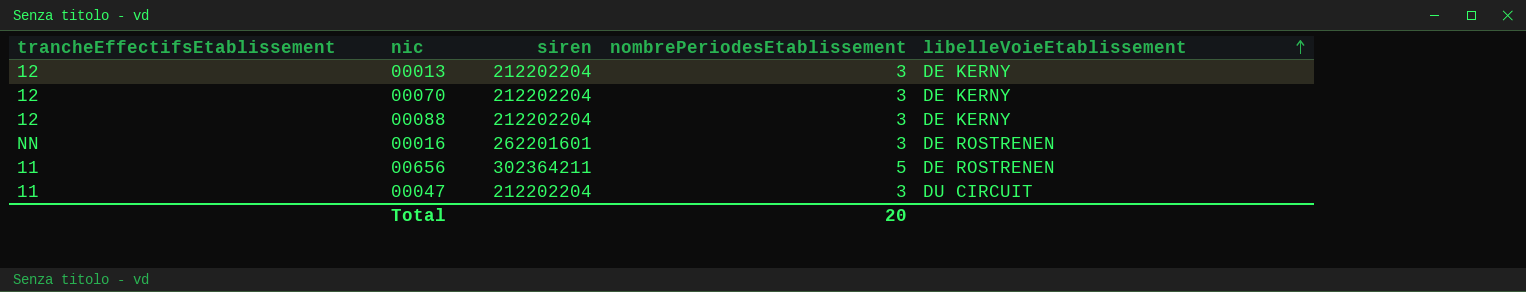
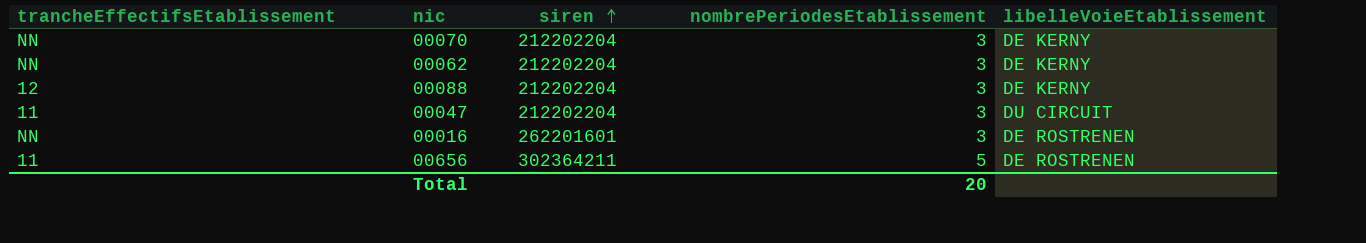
row order: libelleVoieEtablissement ascending -> siren ascending
row 00013: 12 | 212202204 | 3 | DE KERNY -> none
00070 | trancheEffectifsEtablissement: 12 -> NN
row 00062: none -> NN | 212202204 | 3 | DE KERNY

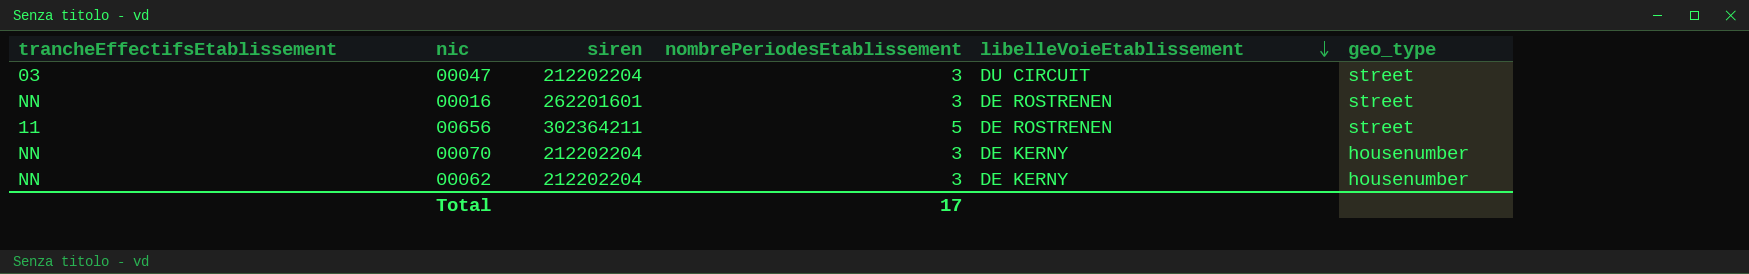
row order: siren ascending -> libelleVoieEtablissement descending
column geo_type | position: none -> 6
row 00088: 12 | 212202204 | 3 | DE KERNY -> none
00047 | trancheEffectifsEtablissement: 11 -> 03
Total | nombrePeriodesEtablissement: 20 -> 17

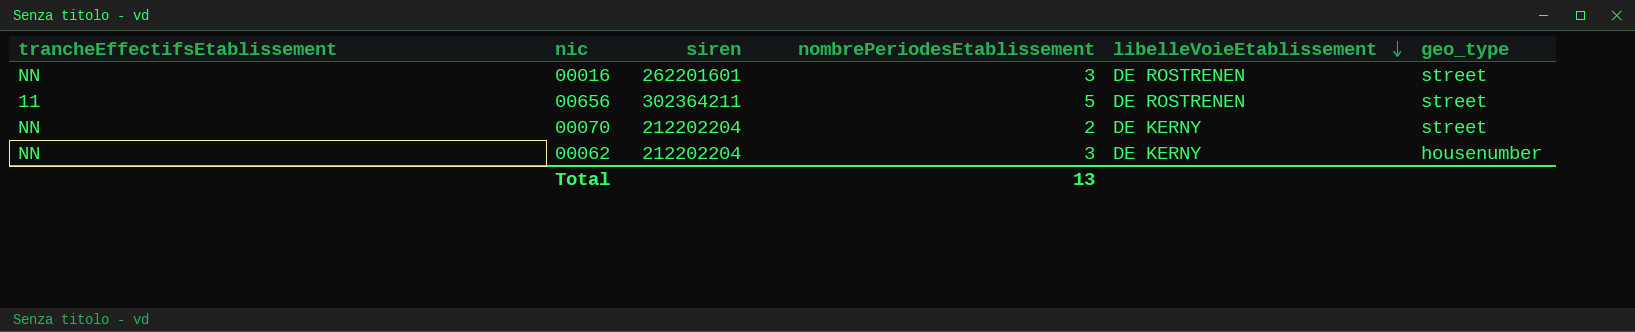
row 00047: 03 | 212202204 | 3 | DU CIRCUIT | street -> none
00070 | nombrePeriodesEtablissement: 3 -> 2
00070 | geo_type: housenumber -> street
Total | nombrePeriodesEtablissement: 17 -> 13

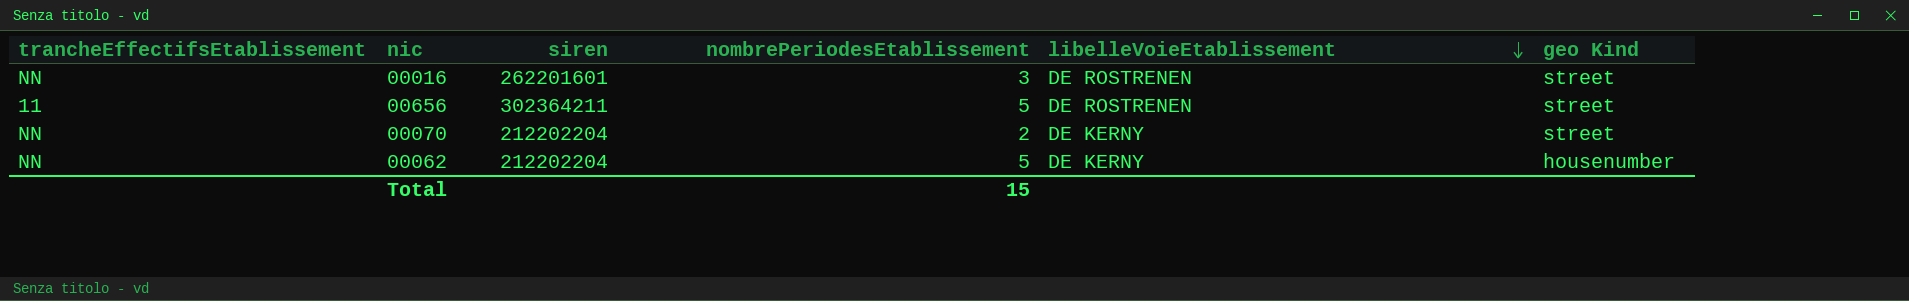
column name: geo_type -> geo Kind
00062 | nombrePeriodesEtablissement: 3 -> 5
Total | nombrePeriodesEtablissement: 13 -> 15

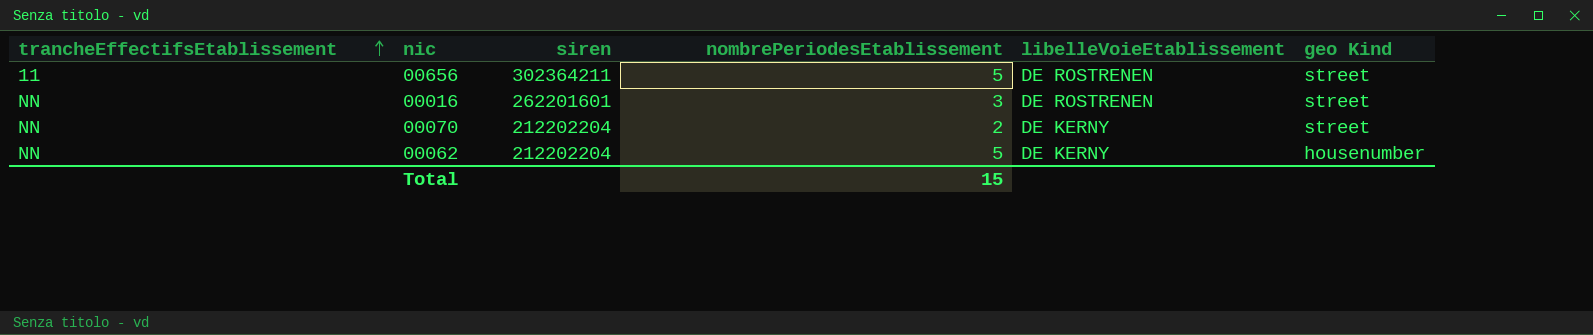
row order: libelleVoieEtablissement descending -> trancheEffectifsEtablissement ascending

